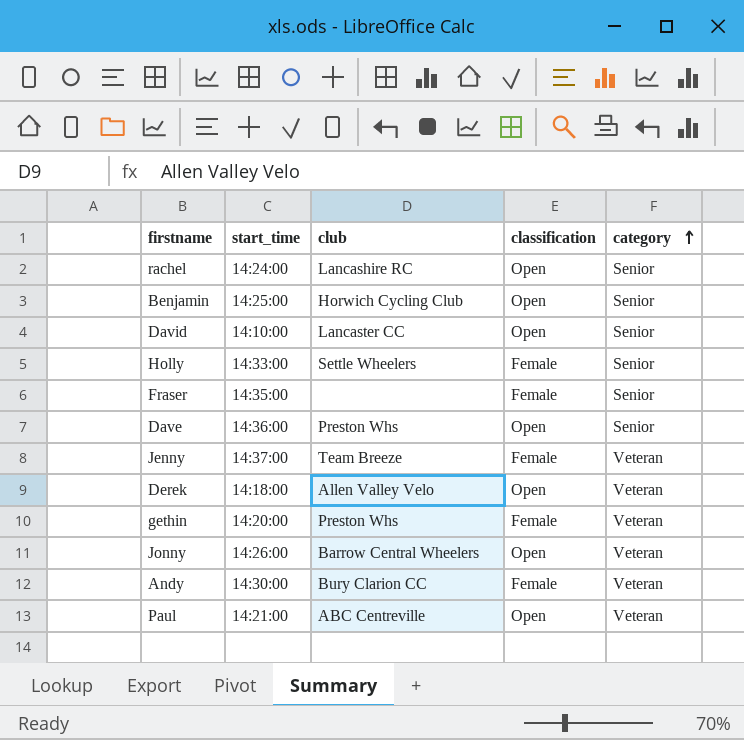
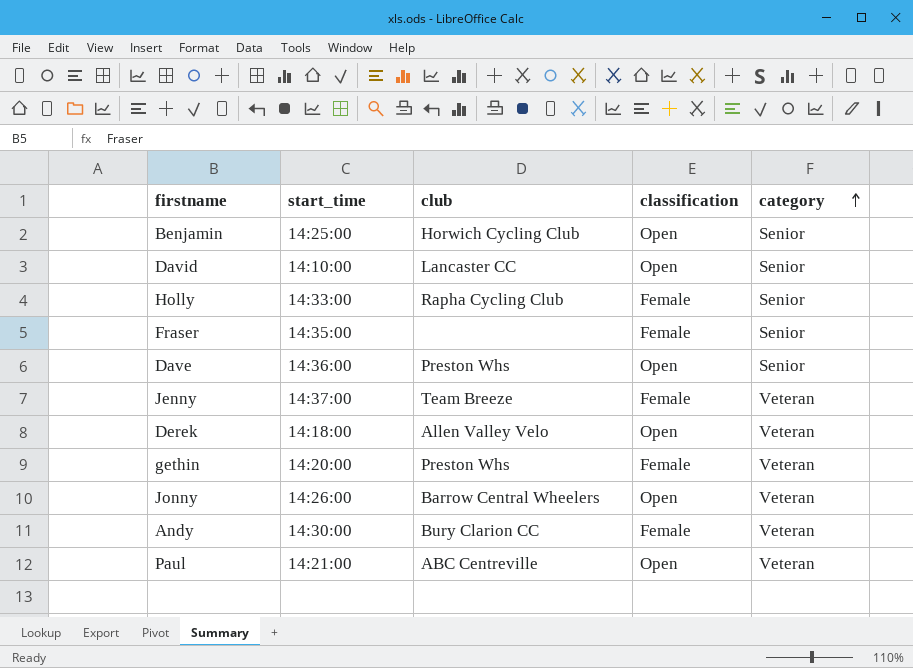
row rachel: 14:24:00 | Lancashire RC | Open | Senior -> none
Holly | club: Settle Wheelers -> Rapha Cycling Club

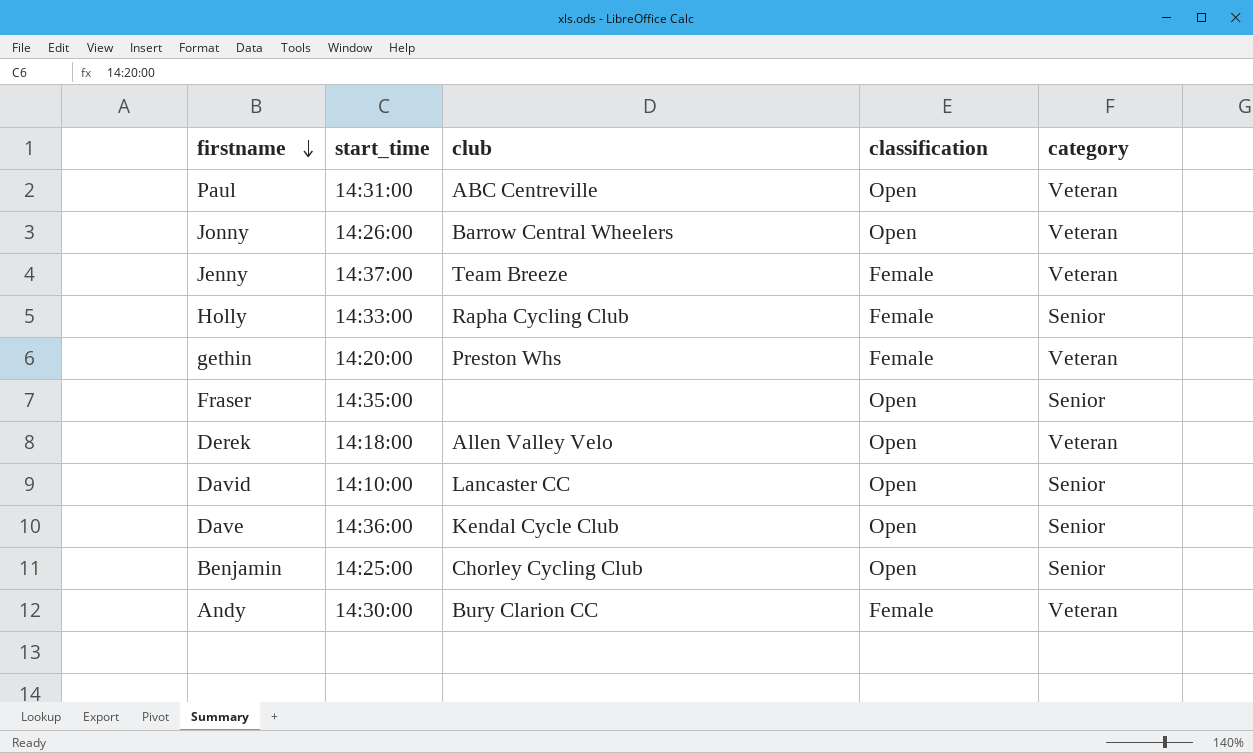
row order: category ascending -> firstname descending
Paul | start_time: 14:21:00 -> 14:31:00
Fraser | classification: Female -> Open
Dave | club: Preston Whs -> Kendal Cycle Club
Benjamin | club: Horwich Cycling Club -> Chorley Cycling Club

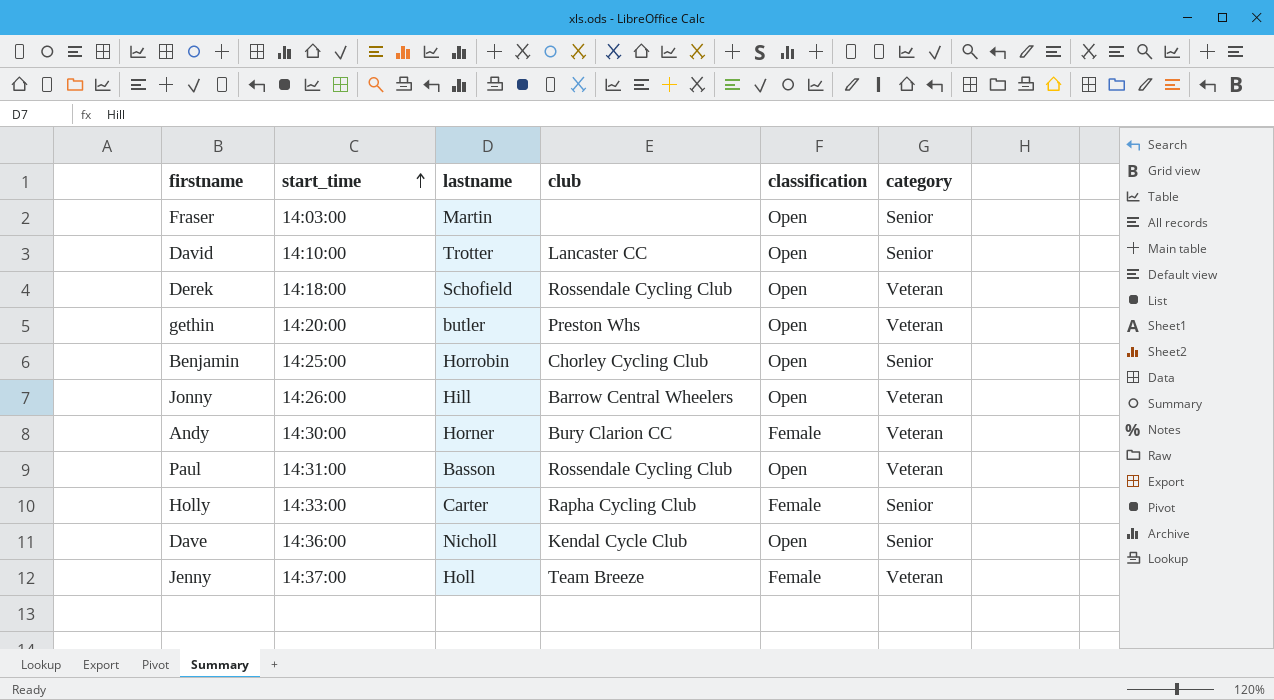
row order: firstname descending -> start_time ascending
column lastname | position: none -> 3
Fraser | start_time: 14:35:00 -> 14:03:00
Derek | club: Allen Valley Velo -> Rossendale Cycling Club
gethin | classification: Female -> Open
Paul | club: ABC Centreville -> Rossendale Cycling Club

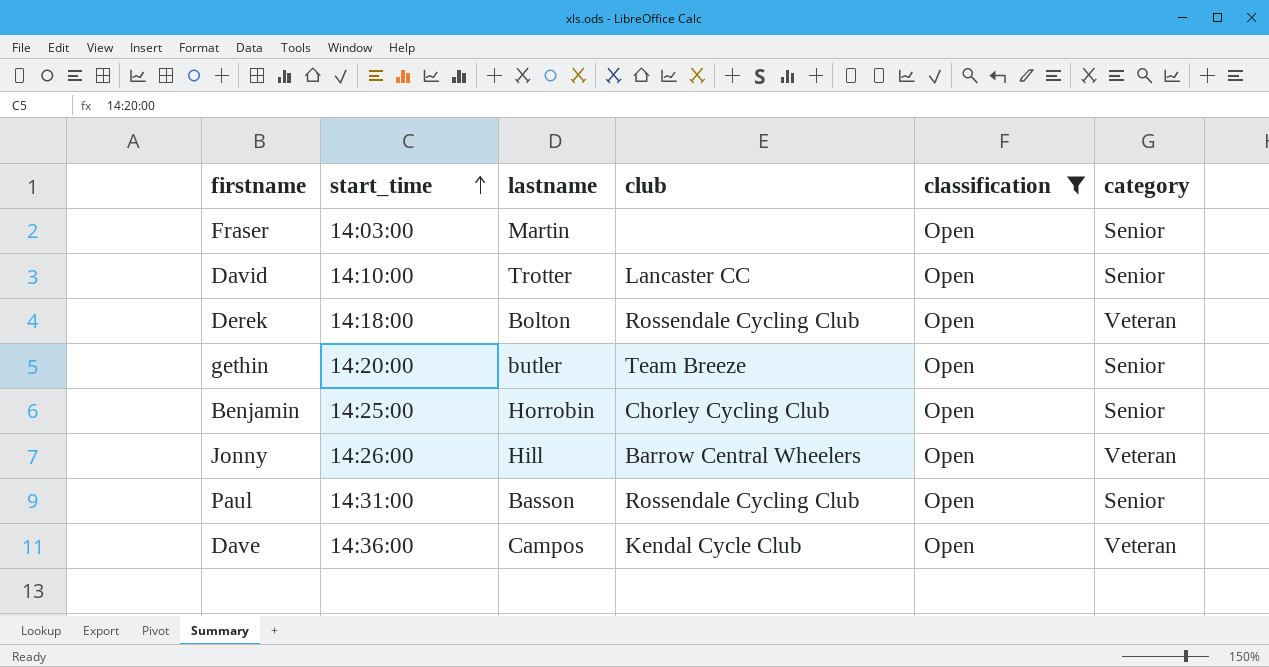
filter: none -> classification = Open
Derek | lastname: Schofield -> Bolton
gethin | club: Preston Whs -> Team Breeze
gethin | category: Veteran -> Senior
Paul | category: Veteran -> Senior
Dave | lastname: Nicholl -> Campos
Dave | category: Senior -> Veteran

